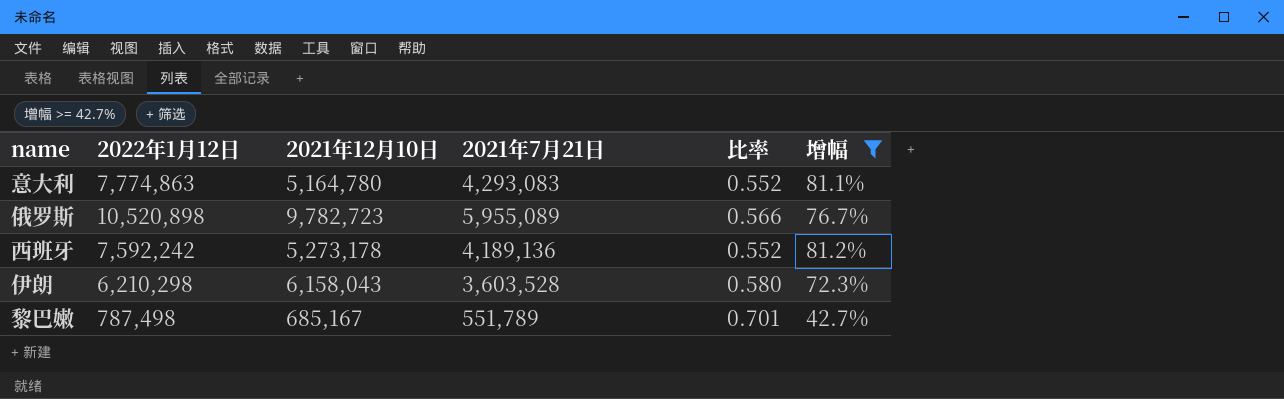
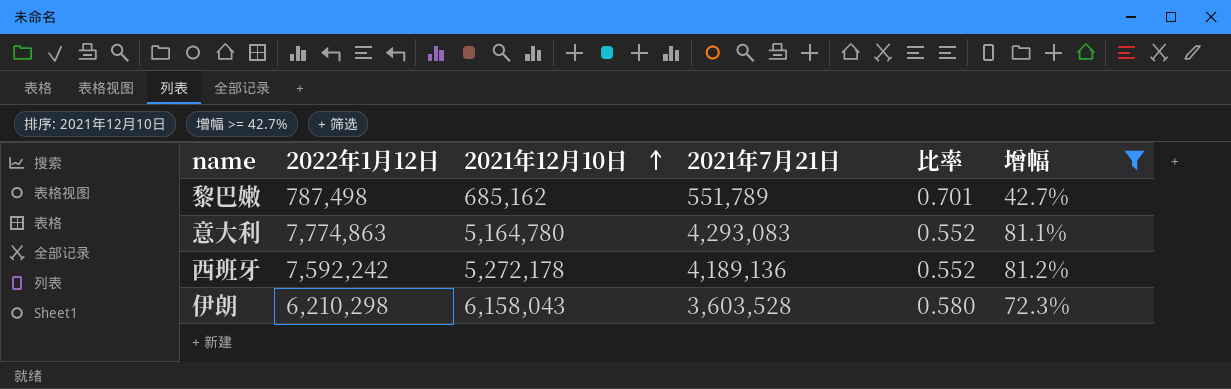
row order: none -> 2021年12月10日 ascending
row 俄罗斯: 10,520,898 | 9,782,723 | 5,955,089 | 0.566 | 76.7% -> none
黎巴嫩 | 2021年12月10日: 685,167 -> 685,162
西班牙 | 2021年12月10日: 5,273,178 -> 5,272,178

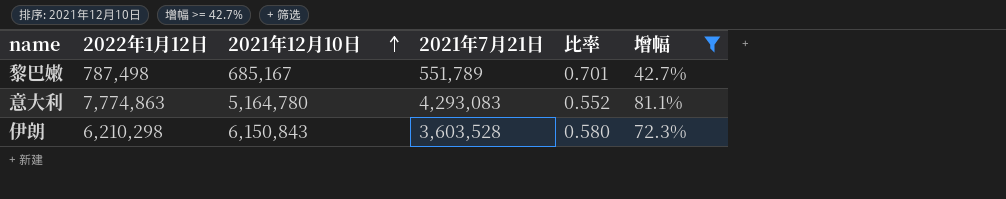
row 西班牙: 7,592,242 | 5,272,178 | 4,189,136 | 0.552 | 81.2% -> none
黎巴嫩 | 2021年12月10日: 685,162 -> 685,167
伊朗 | 2021年12月10日: 6,158,043 -> 6,150,843

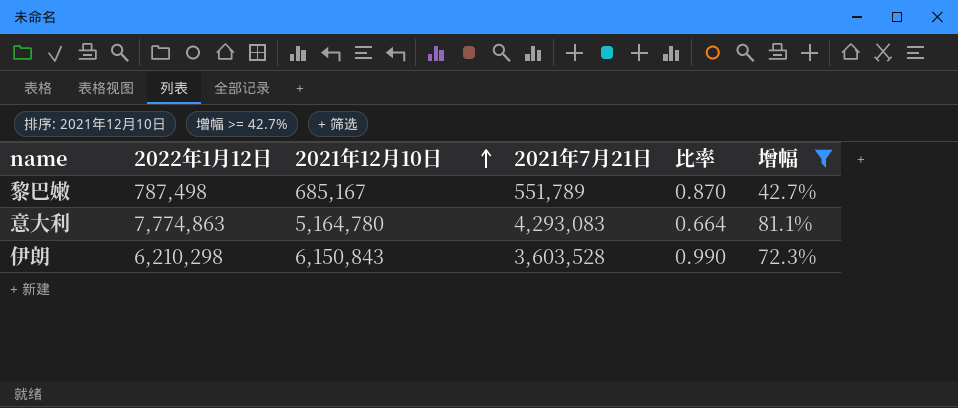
column 比率 | formula: [2021年7月21日] / [2022年1月12日] -> [2021年12月10日] / [2022年1月12日]

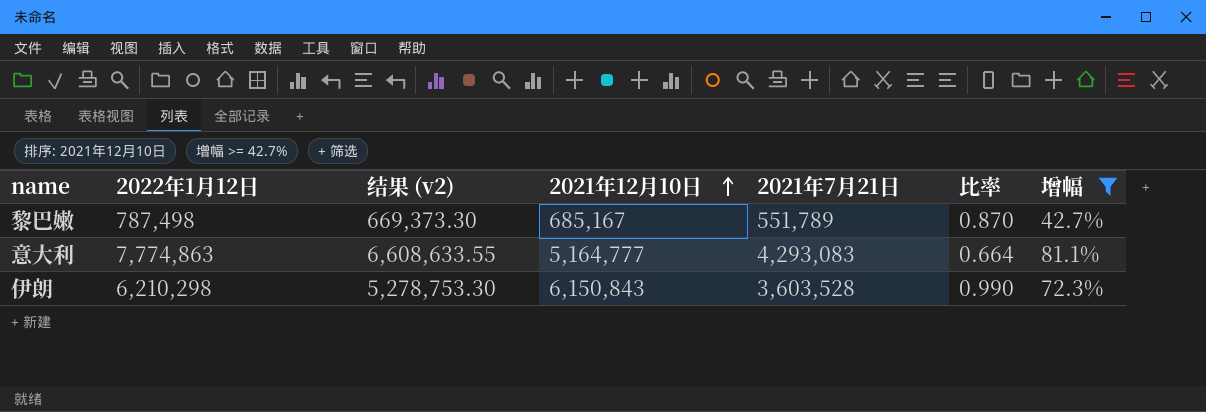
column 结果 (v2) | formula: none -> [2022年1月12日] * 0.85
意大利 | 2021年12月10日: 5,164,780 -> 5,164,777

